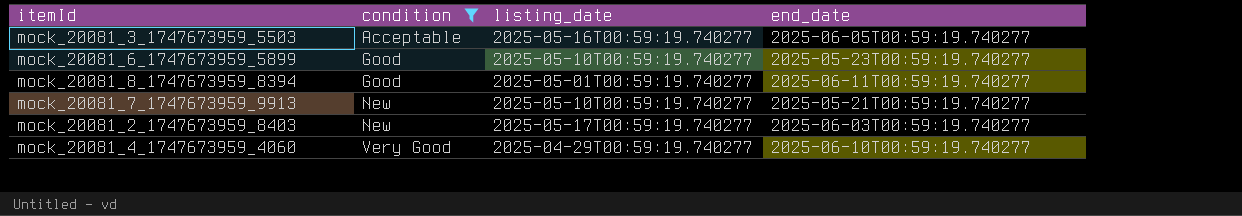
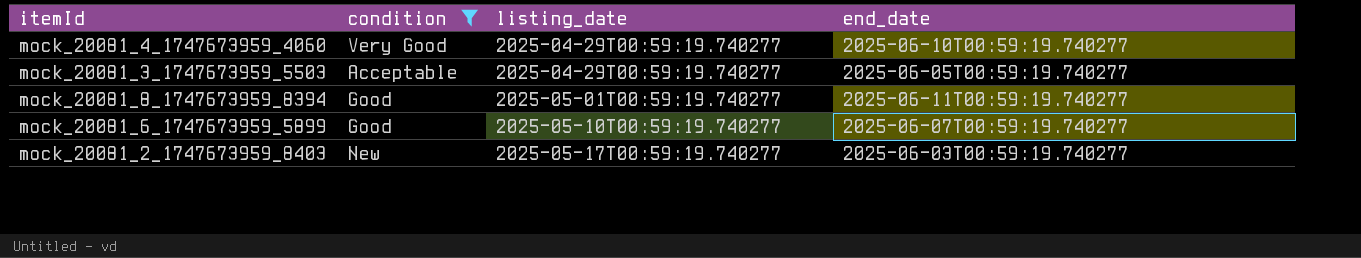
row order: condition ascending -> listing_date ascending
row mock_20081_7_1747673959_9913: New | 2025-05-10T00:59:19.740277 | 2025-05-21T00:59:19.740277 -> none
mock_20081_3_1747673959_5503 | listing_date: 2025-05-16T00:59:19.740277 -> 2025-04-29T00:59:19.740277
mock_20081_6_1747673959_5899 | end_date: 2025-05-23T00:59:19.740277 -> 2025-06-07T00:59:19.740277

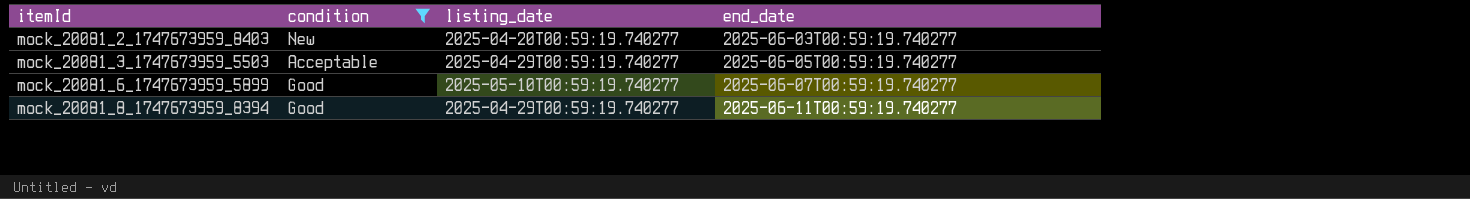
row order: listing_date ascending -> itemId ascending
row mock_20081_4_1747673959_4060: Very Good | 2025-04-29T00:59:19.740277 | 2025-06-10T00:59:19.740277 -> none
mock_20081_2_1747673959_8403 | listing_date: 2025-05-17T00:59:19.740277 -> 2025-04-20T00:59:19.740277
mock_20081_8_1747673959_8394 | listing_date: 2025-05-01T00:59:19.740277 -> 2025-04-29T00:59:19.740277

